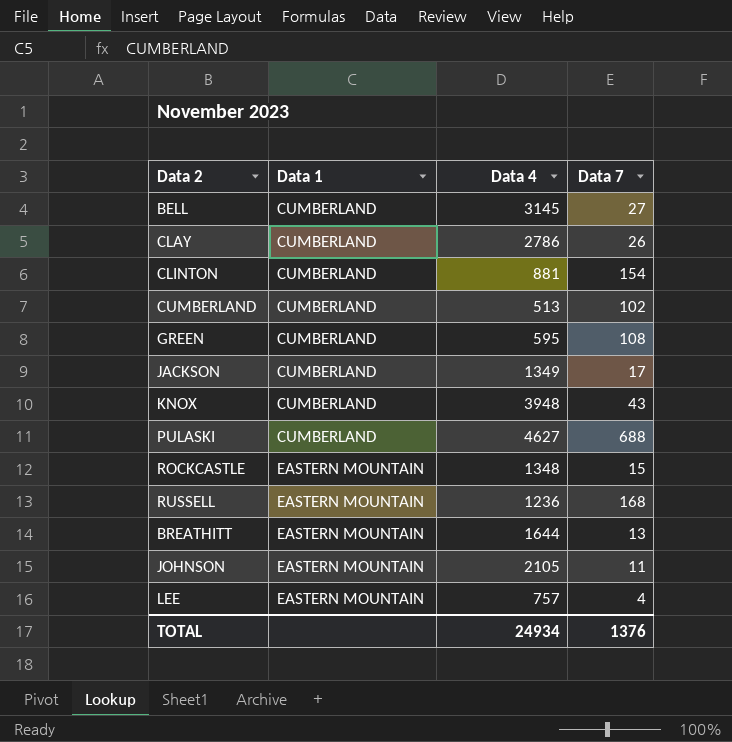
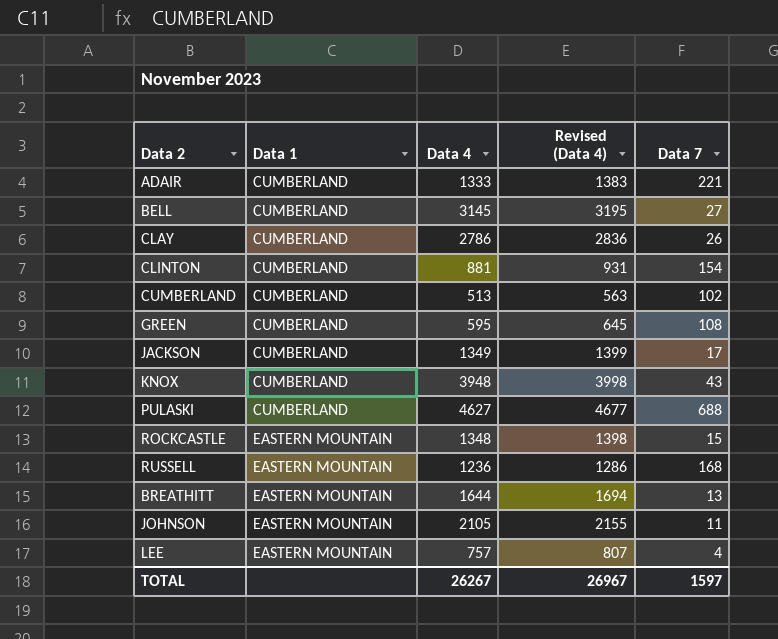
column Revised (Data 4) | formula: none -> [Data 4] + 50
row ADAIR: none -> CUMBERLAND | 1333 | 1383 | 221
TOTAL | Data 4: 24934 -> 26267
TOTAL | Data 7: 1376 -> 1597

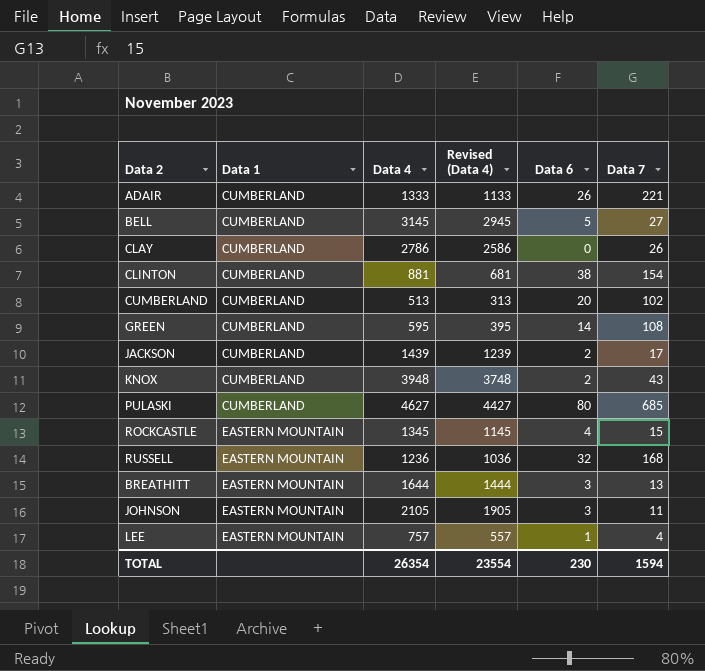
column Revised (Data 4) | formula: [Data 4] + 50 -> [Data 4] - 200
column Data 6 | position: none -> 5
JACKSON | Data 4: 1349 -> 1439
PULASKI | Data 7: 688 -> 685
ROCKCASTLE | Data 4: 1348 -> 1345
TOTAL | Data 4: 26267 -> 26354
TOTAL | Revised (Data 4): 26967 -> 23554
TOTAL | Data 7: 1597 -> 1594

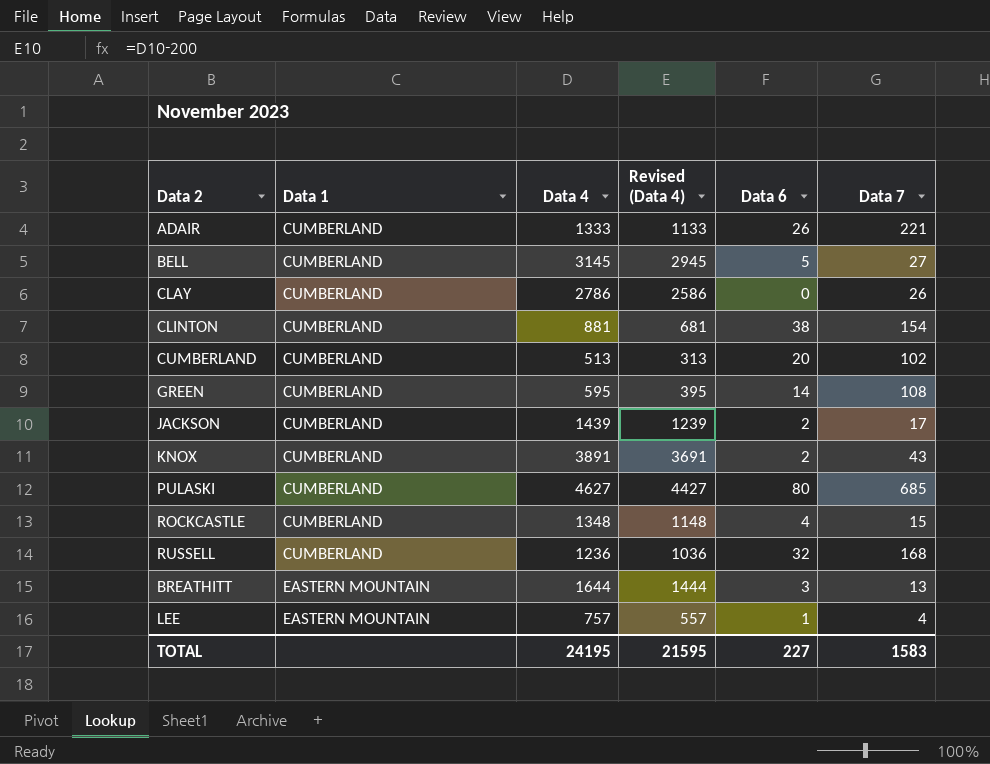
row JOHNSON: EASTERN MOUNTAIN | 2105 | 1905 | 3 | 11 -> none
KNOX | Data 4: 3948 -> 3891
KNOX | Revised (Data 4): 3748 -> 3691
ROCKCASTLE | Data 1: EASTERN MOUNTAIN -> CUMBERLAND
ROCKCASTLE | Data 4: 1345 -> 1348
ROCKCASTLE | Revised (Data 4): 1145 -> 1148
RUSSELL | Data 1: EASTERN MOUNTAIN -> CUMBERLAND
TOTAL | Data 4: 26354 -> 24195
TOTAL | Revised (Data 4): 23554 -> 21595
TOTAL | Data 6: 230 -> 227
TOTAL | Data 7: 1594 -> 1583

